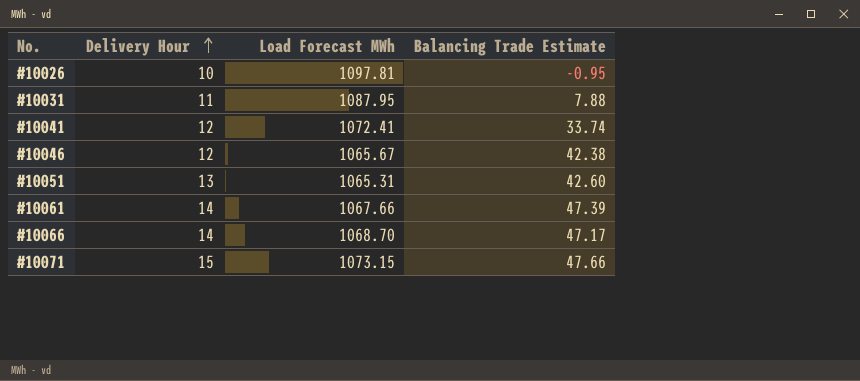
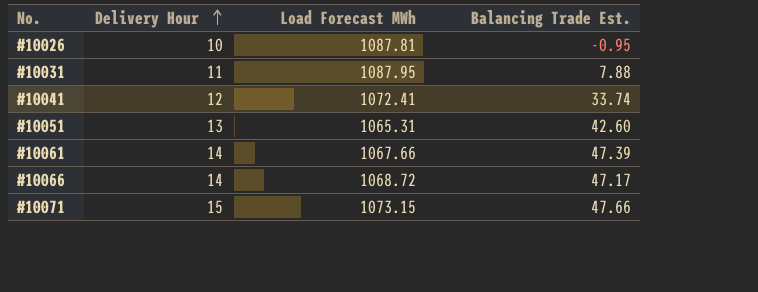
column name: Balancing Trade Estimate -> Balancing Trade Est.
row #10046: 12 | 1065.67 | 42.38 -> none
#10026 | Load Forecast MWh: 1097.81 -> 1087.81
#10066 | Load Forecast MWh: 1068.70 -> 1068.72

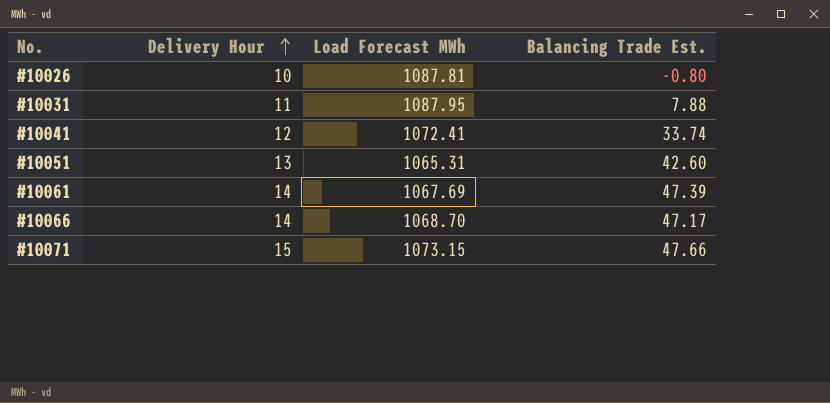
#10026 | Balancing Trade Est.: -0.95 -> -0.80
#10061 | Load Forecast MWh: 1067.66 -> 1067.69
#10066 | Load Forecast MWh: 1068.72 -> 1068.70

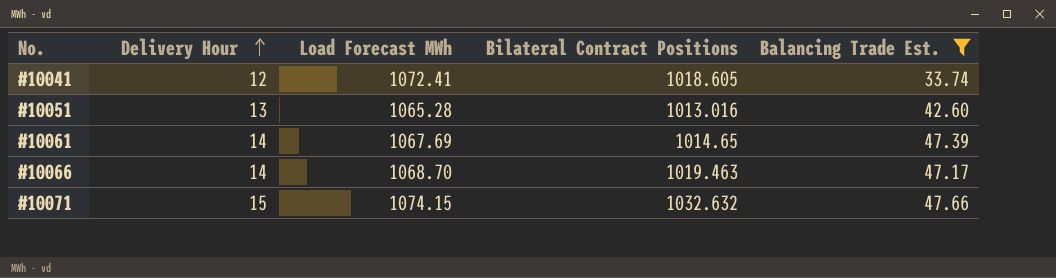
filter: none -> Balancing Trade Est. >= 33.74
column Bilateral Contract Positions | position: none -> 4
#10051 | Load Forecast MWh: 1065.31 -> 1065.28
#10071 | Load Forecast MWh: 1073.15 -> 1074.15

